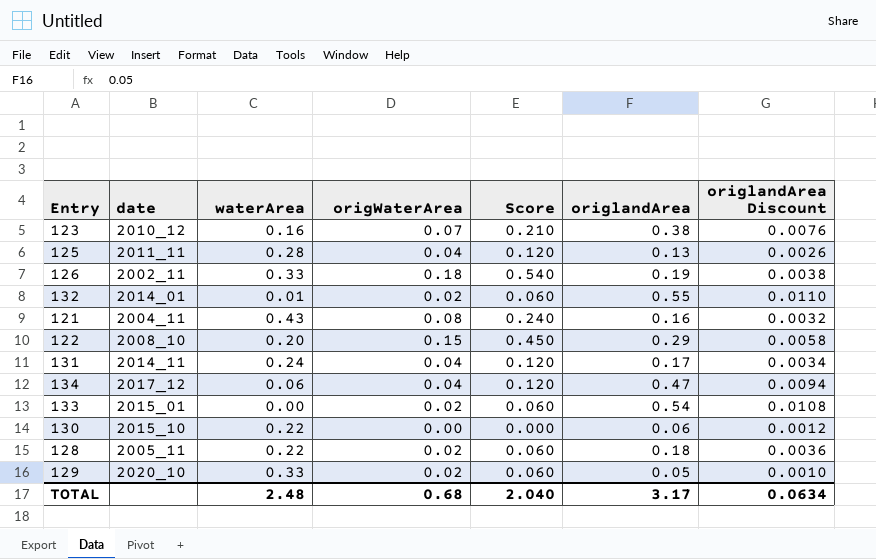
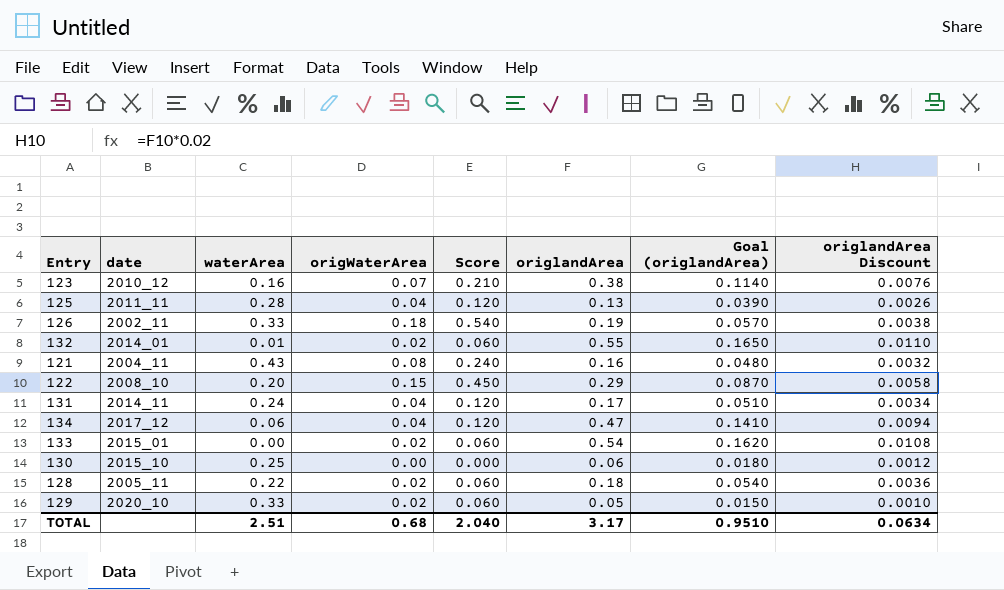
column Goal (origlandArea) | formula: none -> [origlandArea] * 0.3
130 | waterArea: 0.22 -> 0.25
TOTAL | waterArea: 2.48 -> 2.51

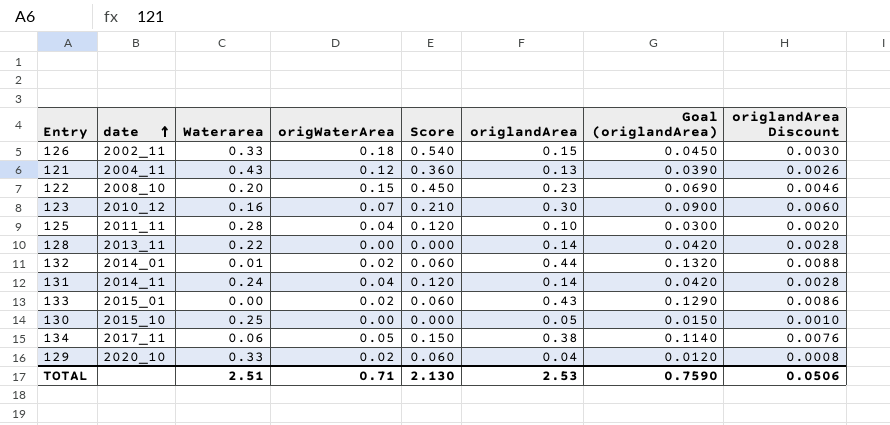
row order: none -> date ascending
column name: waterArea -> Waterarea
126 | origlandArea: 0.19 -> 0.15
126 | Goal (origlandArea): 0.0570 -> 0.0450
126 | origlandArea Discount: 0.0038 -> 0.0030
121 | origWaterArea: 0.08 -> 0.12
121 | Score: 0.240 -> 0.360
121 | origlandArea: 0.16 -> 0.13
121 | Goal (origlandArea): 0.0480 -> 0.0390
121 | origlandArea Discount: 0.0032 -> 0.0026
122 | origlandArea: 0.29 -> 0.23
122 | Goal (origlandArea): 0.0870 -> 0.0690
122 | origlandArea Discount: 0.0058 -> 0.0046
123 | origlandArea: 0.38 -> 0.30
123 | Goal (origlandArea): 0.1140 -> 0.0900
123 | origlandArea Discount: 0.0076 -> 0.0060
125 | origlandArea: 0.13 -> 0.10
125 | Goal (origlandArea): 0.0390 -> 0.0300
125 | origlandArea Discount: 0.0026 -> 0.0020
128 | date: 2005_11 -> 2013_11
128 | origWaterArea: 0.02 -> 0.00
128 | Score: 0.060 -> 0.000
128 | origlandArea: 0.18 -> 0.14
128 | Goal (origlandArea): 0.0540 -> 0.0420
128 | origlandArea Discount: 0.0036 -> 0.0028
132 | origlandArea: 0.55 -> 0.44
132 | Goal (origlandArea): 0.1650 -> 0.1320
132 | origlandArea Discount: 0.0110 -> 0.0088
131 | origlandArea: 0.17 -> 0.14
131 | Goal (origlandArea): 0.0510 -> 0.0420
131 | origlandArea Discount: 0.0034 -> 0.0028
133 | origlandArea: 0.54 -> 0.43
133 | Goal (origlandArea): 0.1620 -> 0.1290
133 | origlandArea Discount: 0.0108 -> 0.0086
130 | origlandArea: 0.06 -> 0.05
130 | Goal (origlandArea): 0.0180 -> 0.0150
130 | origlandArea Discount: 0.0012 -> 0.0010
134 | date: 2017_12 -> 2017_11
134 | origWaterArea: 0.04 -> 0.05
134 | Score: 0.120 -> 0.150
134 | origlandArea: 0.47 -> 0.38
134 | Goal (origlandArea): 0.1410 -> 0.1140
134 | origlandArea Discount: 0.0094 -> 0.0076
129 | origlandArea: 0.05 -> 0.04
129 | Goal (origlandArea): 0.0150 -> 0.0120
129 | origlandArea Discount: 0.0010 -> 0.0008
TOTAL | origWaterArea: 0.68 -> 0.71
TOTAL | Score: 2.040 -> 2.130
TOTAL | origlandArea: 3.17 -> 2.53
TOTAL | Goal (origlandArea): 0.9510 -> 0.7590
TOTAL | origlandArea Discount: 0.0634 -> 0.0506

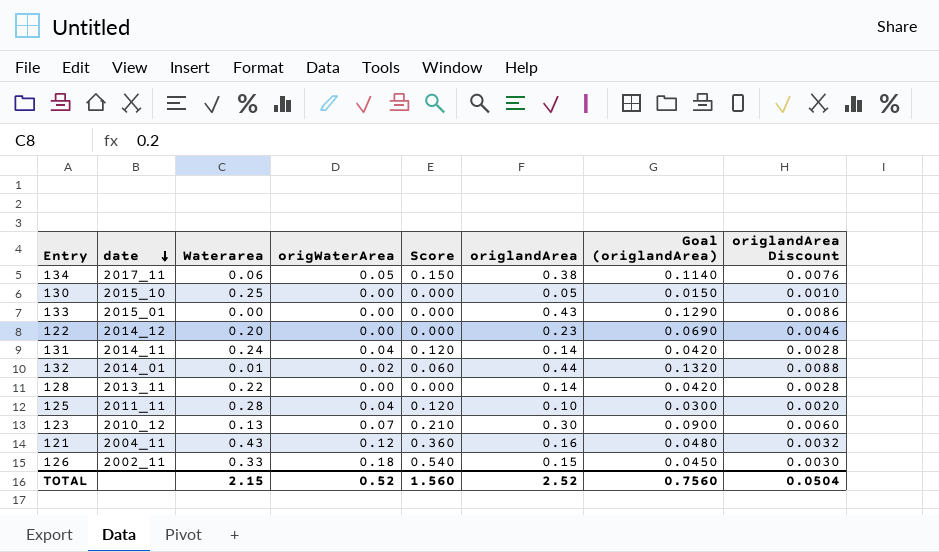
row order: date ascending -> date descending
row 129: 2020_10 | 0.33 | 0.02 | 0.060 | 0.04 | 0.0120 | 0.0008 -> none
133 | origWaterArea: 0.02 -> 0.00
133 | Score: 0.060 -> 0.000
122 | date: 2008_10 -> 2014_12
122 | origWaterArea: 0.15 -> 0.00
122 | Score: 0.450 -> 0.000
123 | Waterarea: 0.16 -> 0.13
121 | origlandArea: 0.13 -> 0.16
121 | Goal (origlandArea): 0.0390 -> 0.0480
121 | origlandArea Discount: 0.0026 -> 0.0032
TOTAL | Waterarea: 2.51 -> 2.15
TOTAL | origWaterArea: 0.71 -> 0.52
TOTAL | Score: 2.130 -> 1.560
TOTAL | origlandArea: 2.53 -> 2.52
TOTAL | Goal (origlandArea): 0.7590 -> 0.7560
TOTAL | origlandArea Discount: 0.0506 -> 0.0504

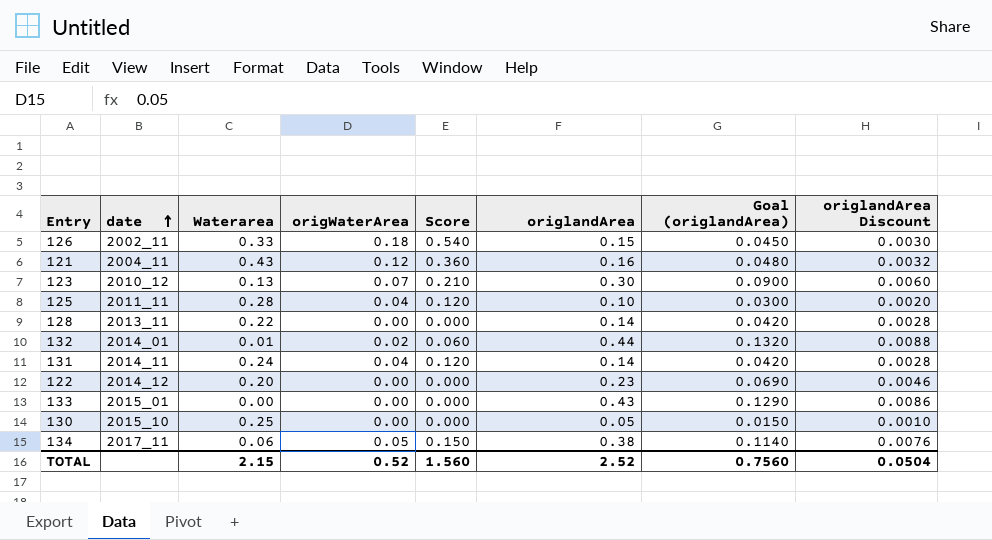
row order: date descending -> date ascending

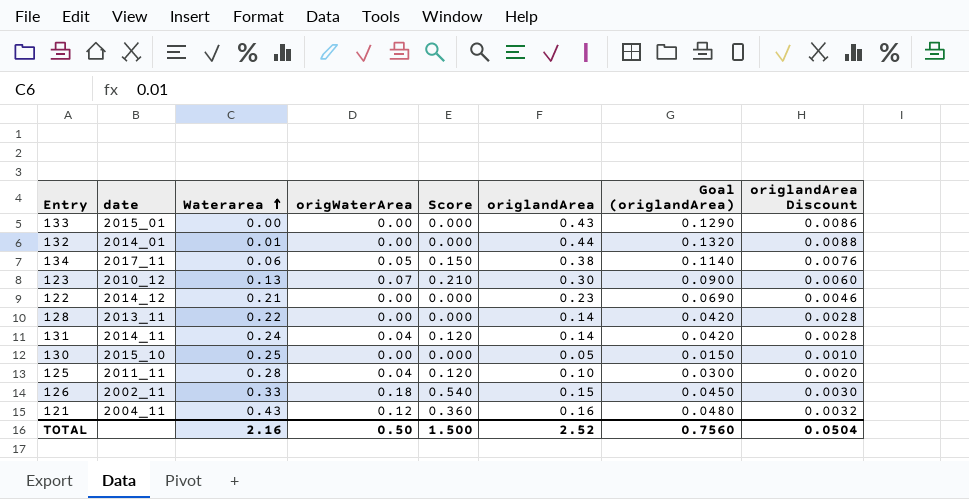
row order: date ascending -> Waterarea ascending
132 | origWaterArea: 0.02 -> 0.00
132 | Score: 0.060 -> 0.000
122 | Waterarea: 0.20 -> 0.21
TOTAL | Waterarea: 2.15 -> 2.16
TOTAL | origWaterArea: 0.52 -> 0.50
TOTAL | Score: 1.560 -> 1.500

